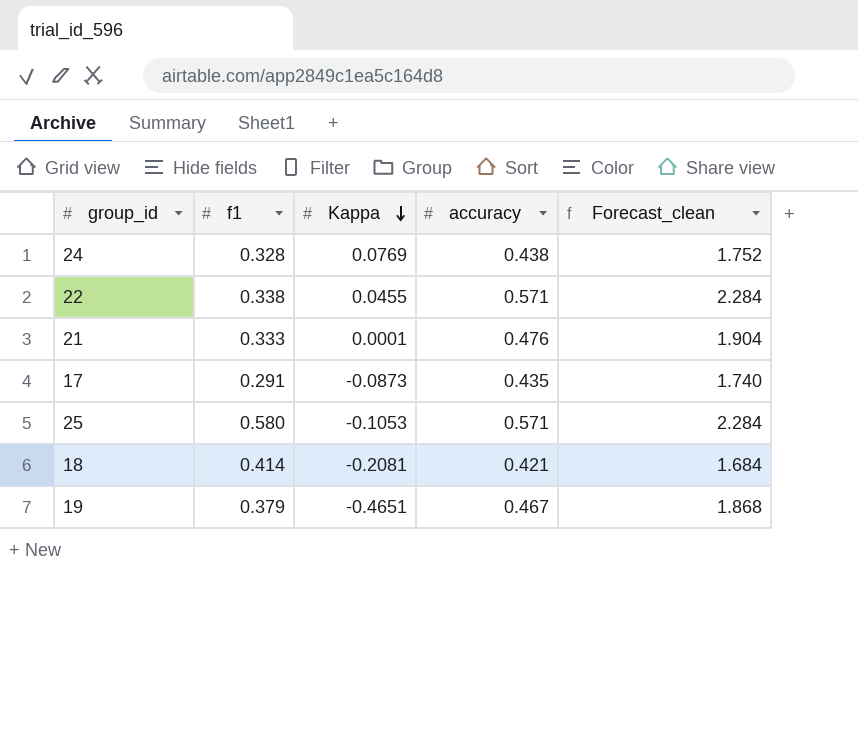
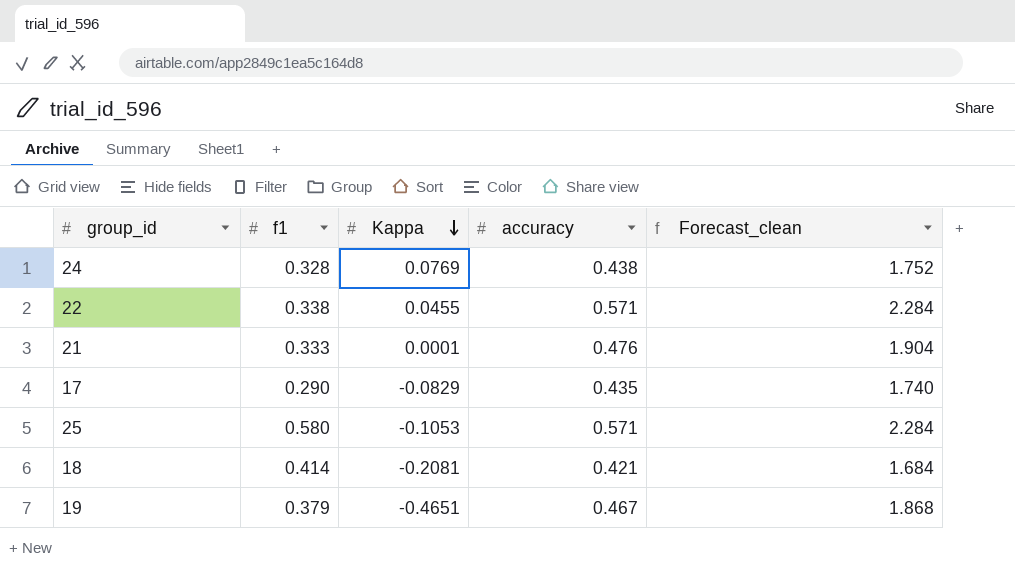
17 | f1: 0.291 -> 0.290
17 | Kappa: -0.0873 -> -0.0829

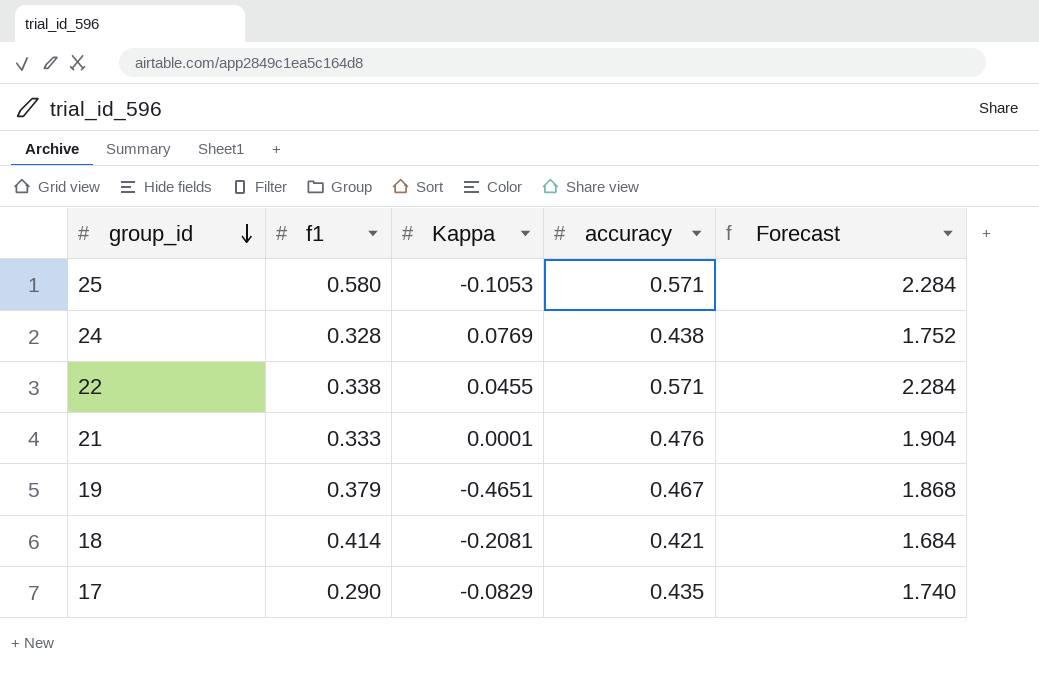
row order: Kappa descending -> group_id descending
column name: Forecast_clean -> Forecast

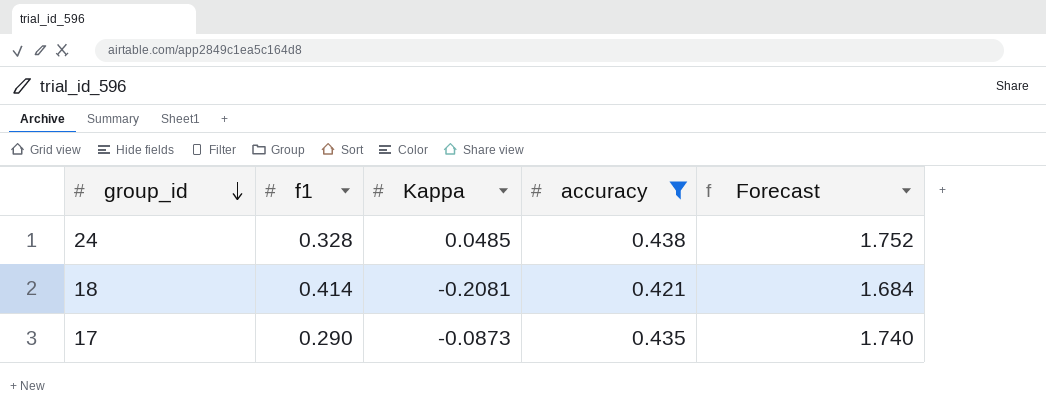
filter: none -> accuracy <= 0.438
24 | Kappa: 0.0769 -> 0.0485
17 | Kappa: -0.0829 -> -0.0873

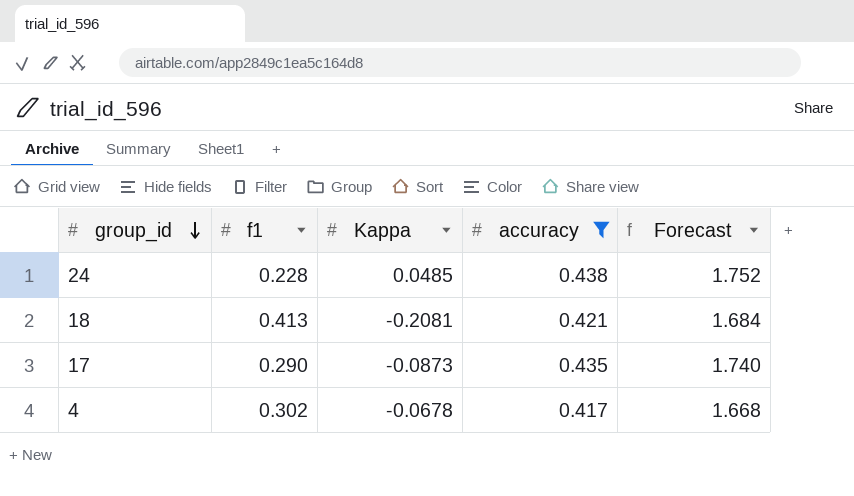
24 | f1: 0.328 -> 0.228
18 | f1: 0.414 -> 0.413
row 4: none -> 0.302 | -0.0678 | 0.417 | 1.668

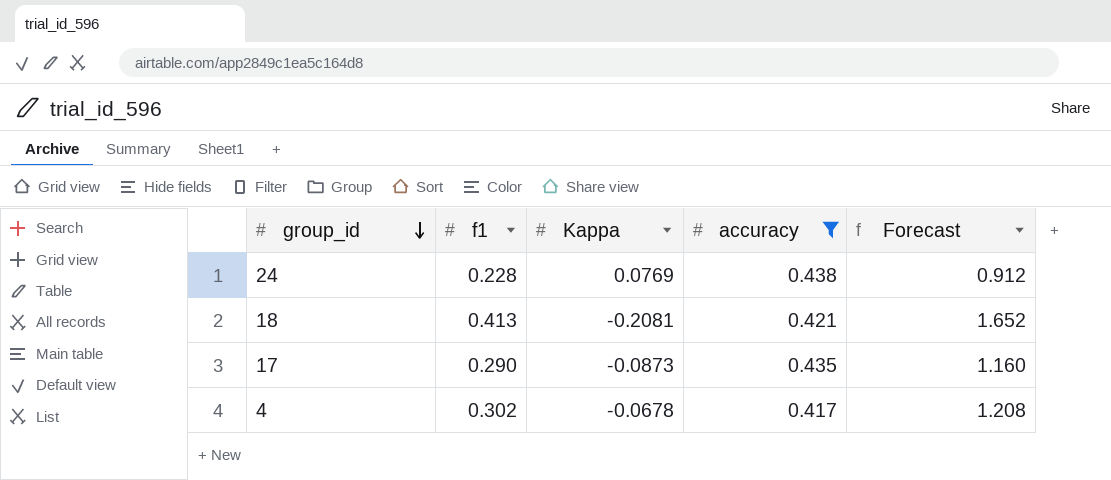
column Forecast | formula: [accuracy] * 4 -> [f1] * 4
24 | Kappa: 0.0485 -> 0.0769

